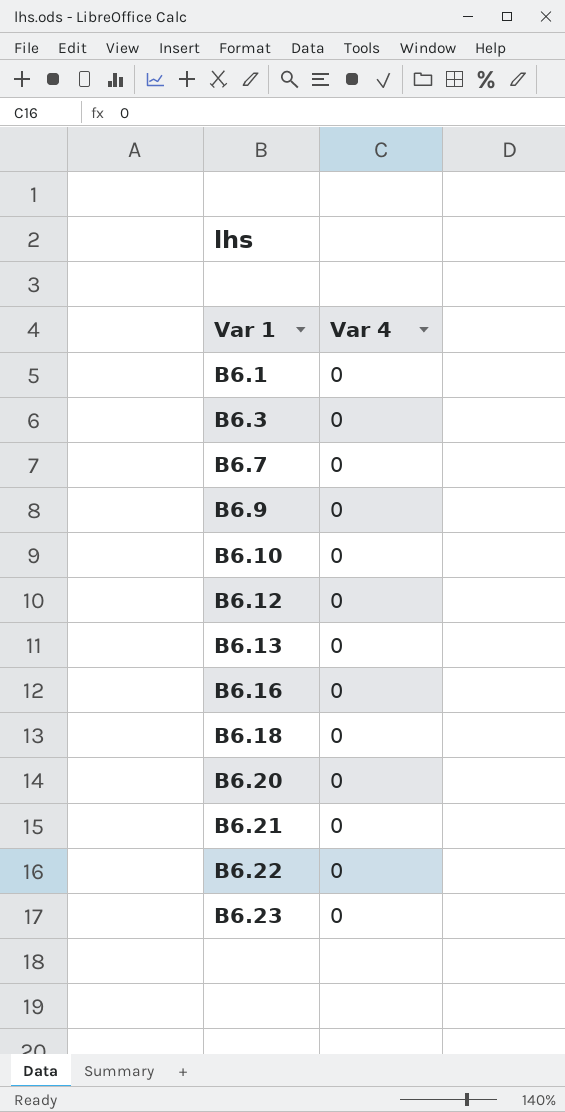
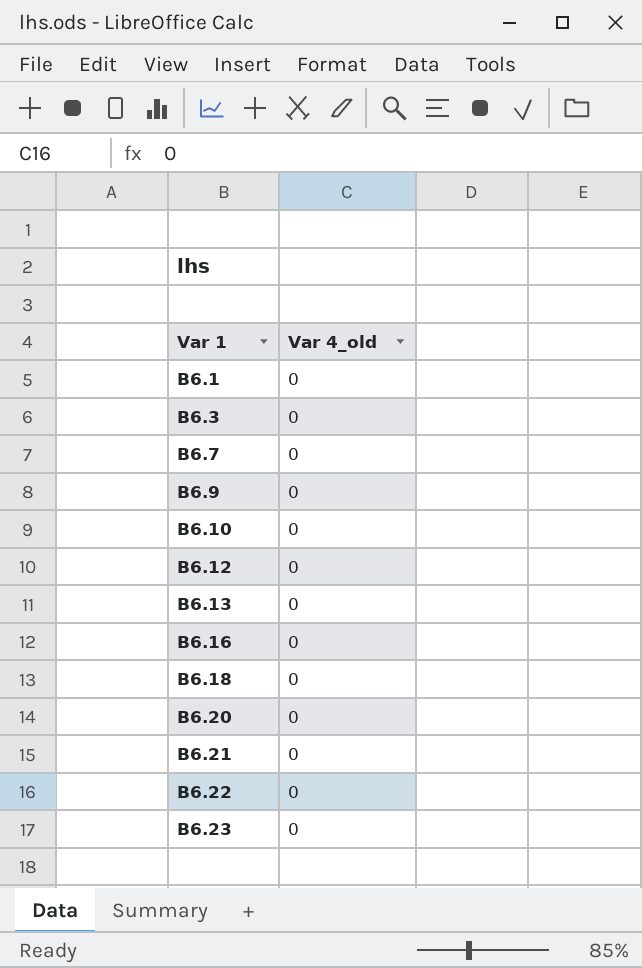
column name: Var 4 -> Var 4_old

